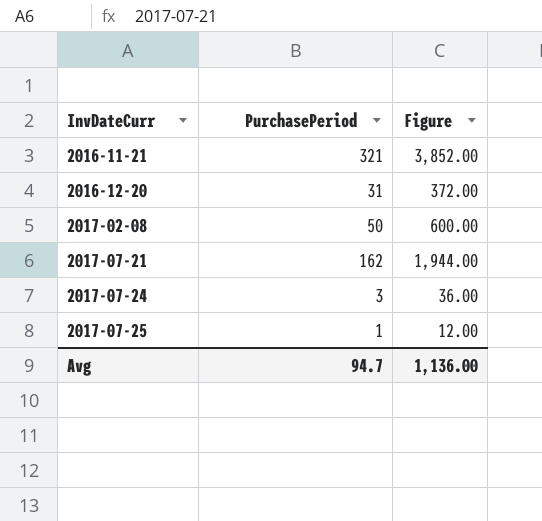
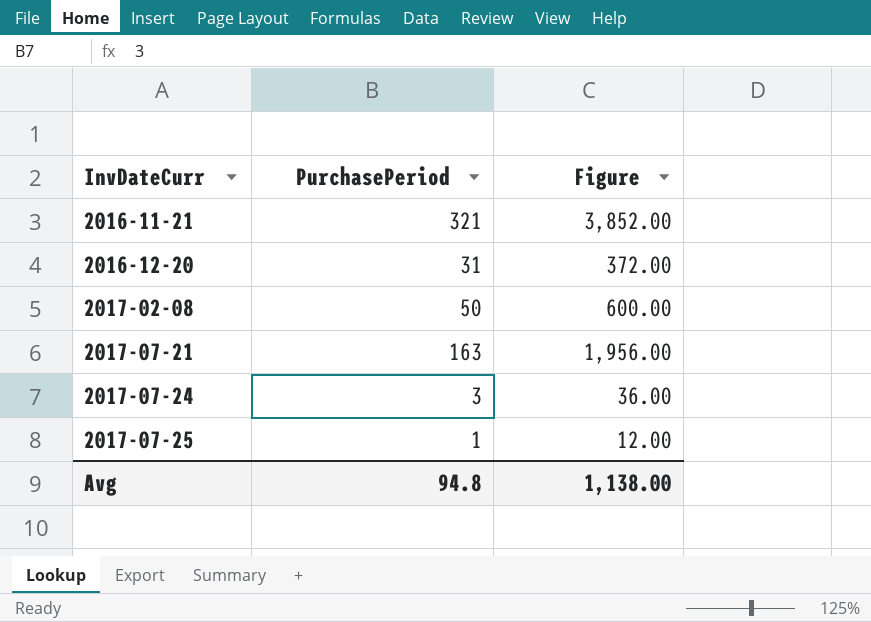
2017-07-21 | PurchasePeriod: 162 -> 163
2017-07-21 | Figure: 1,944.00 -> 1,956.00
Avg | PurchasePeriod: 94.7 -> 94.8
Avg | Figure: 1,136.00 -> 1,138.00

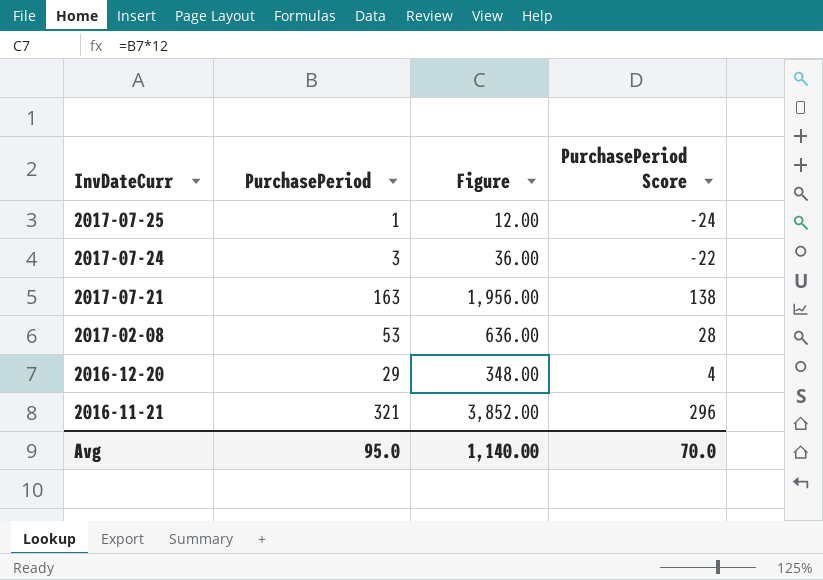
row order: InvDateCurr ascending -> InvDateCurr descending
column PurchasePeriod Score | formula: none -> [PurchasePeriod] - 25
2017-02-08 | PurchasePeriod: 50 -> 53
2017-02-08 | Figure: 600.00 -> 636.00
2016-12-20 | PurchasePeriod: 31 -> 29
2016-12-20 | Figure: 372.00 -> 348.00
Avg | PurchasePeriod: 94.8 -> 95.0
Avg | Figure: 1,138.00 -> 1,140.00

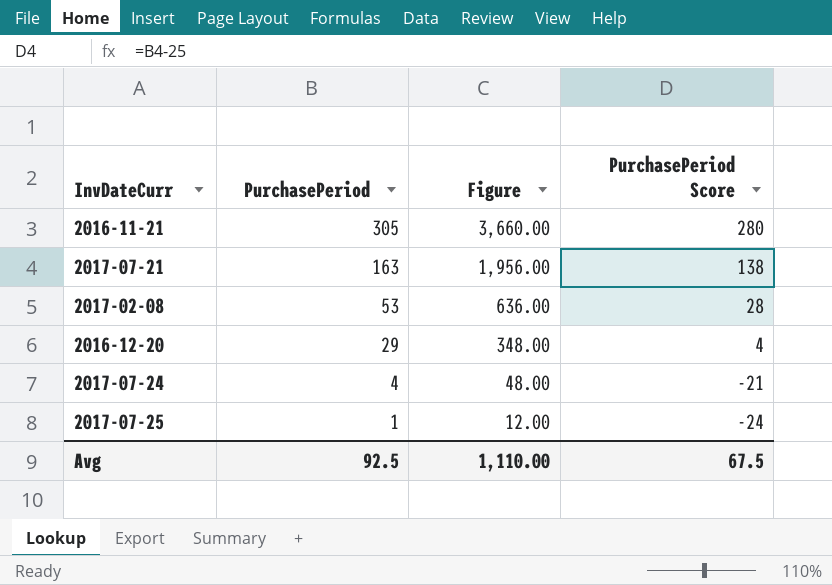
row order: InvDateCurr descending -> PurchasePeriod descending
2016-11-21 | PurchasePeriod: 321 -> 305
2016-11-21 | Figure: 3,852.00 -> 3,660.00
2016-11-21 | PurchasePeriod Score: 296 -> 280
2017-07-24 | PurchasePeriod: 3 -> 4
2017-07-24 | Figure: 36.00 -> 48.00
2017-07-24 | PurchasePeriod Score: -22 -> -21
Avg | PurchasePeriod: 95.0 -> 92.5
Avg | Figure: 1,140.00 -> 1,110.00
Avg | PurchasePeriod Score: 70.0 -> 67.5

